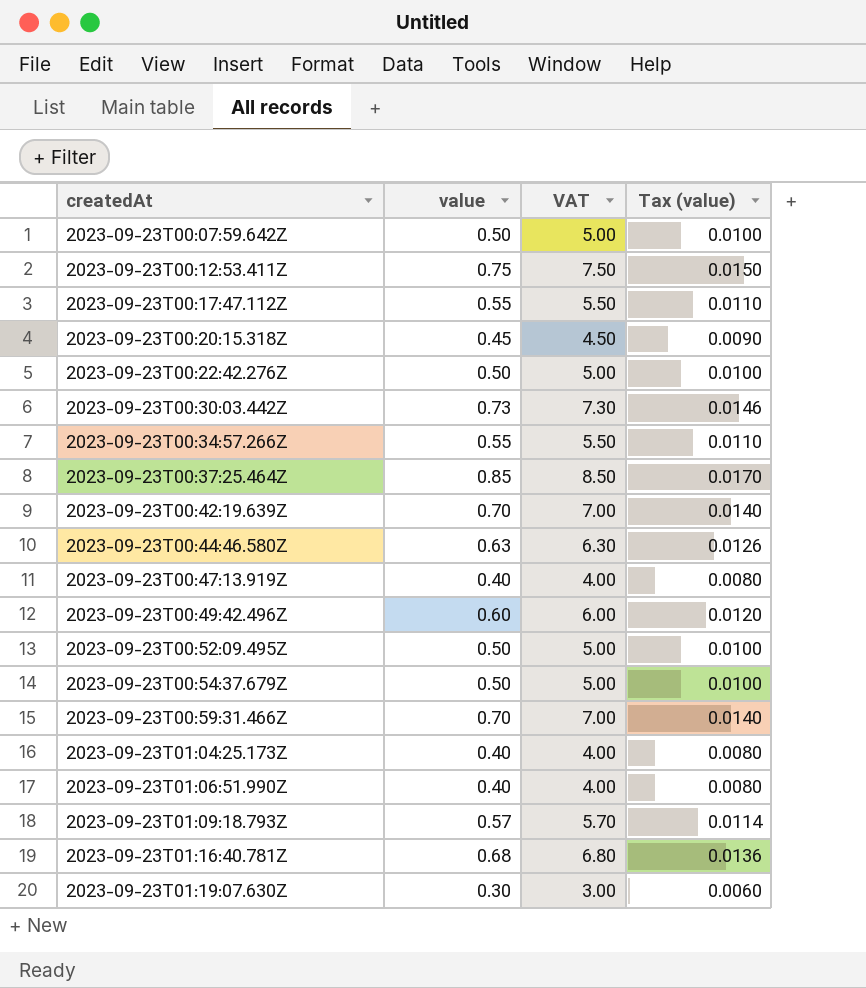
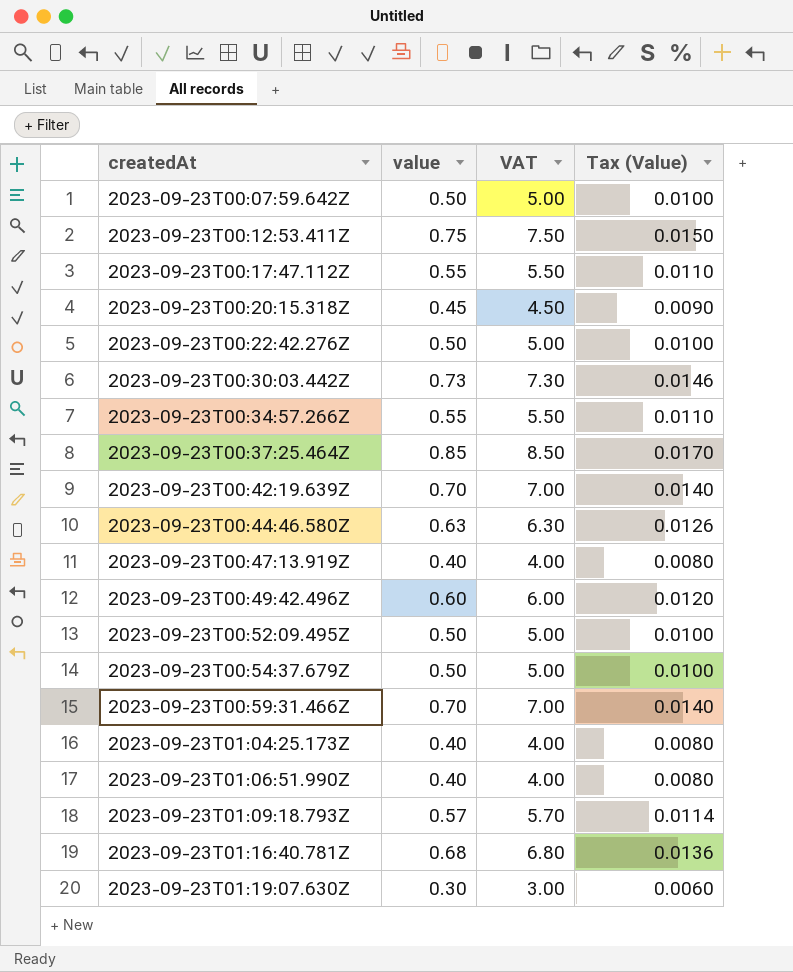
column name: Tax (value) -> Tax (Value)

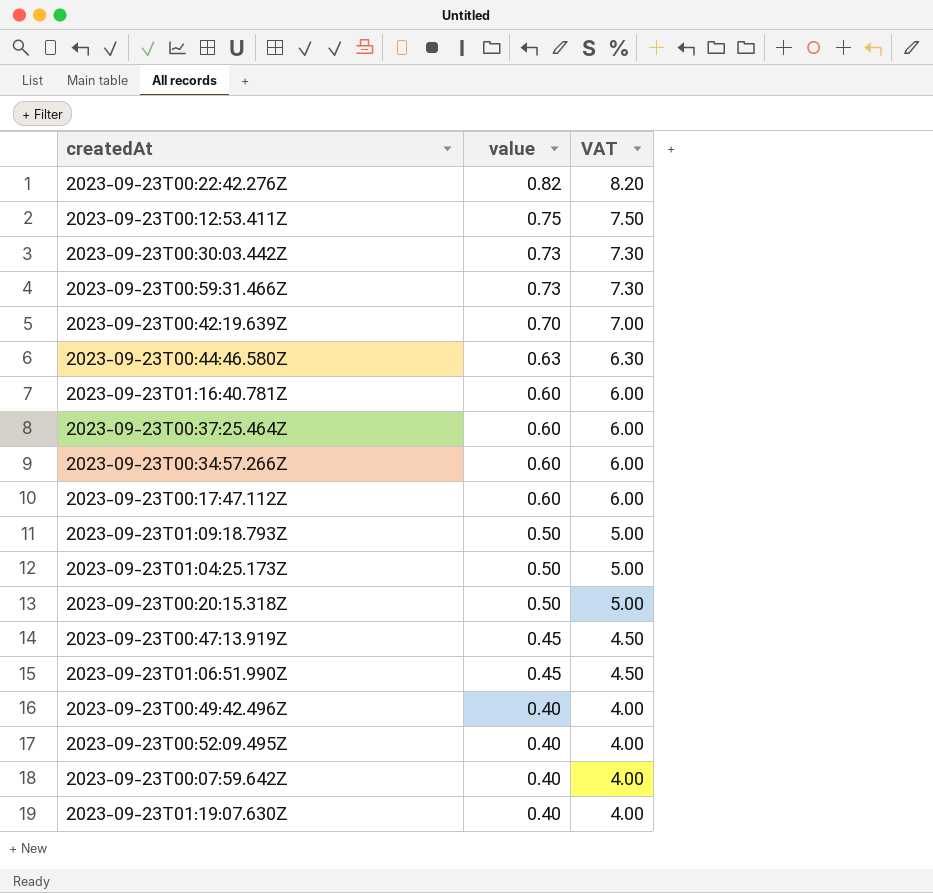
row order: createdAt ascending -> value descending
column Tax (Value) | formula: [value] * 0.02 -> none
row 2023-09-23T00:54:37.679Z: 0.50 | 5.00 | 0.0100 -> none
2023-09-23T00:22:42.276Z | value: 0.50 -> 0.82
2023-09-23T00:22:42.276Z | VAT: 5.00 -> 8.20
2023-09-23T00:59:31.466Z | value: 0.70 -> 0.73
2023-09-23T00:59:31.466Z | VAT: 7.00 -> 7.30
2023-09-23T01:16:40.781Z | value: 0.68 -> 0.60
2023-09-23T01:16:40.781Z | VAT: 6.80 -> 6.00
2023-09-23T00:37:25.464Z | value: 0.85 -> 0.60
2023-09-23T00:37:25.464Z | VAT: 8.50 -> 6.00
2023-09-23T00:34:57.266Z | value: 0.55 -> 0.60
2023-09-23T00:34:57.266Z | VAT: 5.50 -> 6.00
2023-09-23T00:17:47.112Z | value: 0.55 -> 0.60
2023-09-23T00:17:47.112Z | VAT: 5.50 -> 6.00
2023-09-23T01:09:18.793Z | value: 0.57 -> 0.50
2023-09-23T01:09:18.793Z | VAT: 5.70 -> 5.00
2023-09-23T01:04:25.173Z | value: 0.40 -> 0.50
2023-09-23T01:04:25.173Z | VAT: 4.00 -> 5.00
2023-09-23T00:20:15.318Z | value: 0.45 -> 0.50
2023-09-23T00:20:15.318Z | VAT: 4.50 -> 5.00
2023-09-23T00:47:13.919Z | value: 0.40 -> 0.45
2023-09-23T00:47:13.919Z | VAT: 4.00 -> 4.50
2023-09-23T01:06:51.990Z | value: 0.40 -> 0.45
2023-09-23T01:06:51.990Z | VAT: 4.00 -> 4.50
2023-09-23T00:49:42.496Z | value: 0.60 -> 0.40
2023-09-23T00:49:42.496Z | VAT: 6.00 -> 4.00
2023-09-23T00:52:09.495Z | value: 0.50 -> 0.40
2023-09-23T00:52:09.495Z | VAT: 5.00 -> 4.00
2023-09-23T00:07:59.642Z | value: 0.50 -> 0.40
2023-09-23T00:07:59.642Z | VAT: 5.00 -> 4.00
2023-09-23T01:19:07.630Z | value: 0.30 -> 0.40
2023-09-23T01:19:07.630Z | VAT: 3.00 -> 4.00

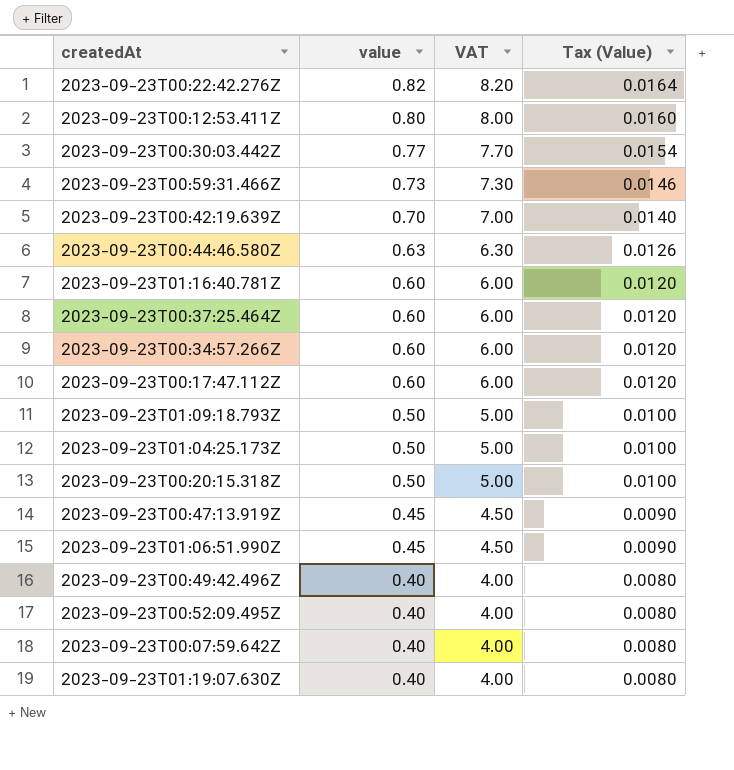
column Tax (Value) | formula: none -> [value] * 0.02
2023-09-23T00:12:53.411Z | value: 0.75 -> 0.80
2023-09-23T00:12:53.411Z | VAT: 7.50 -> 8.00
2023-09-23T00:30:03.442Z | value: 0.73 -> 0.77
2023-09-23T00:30:03.442Z | VAT: 7.30 -> 7.70

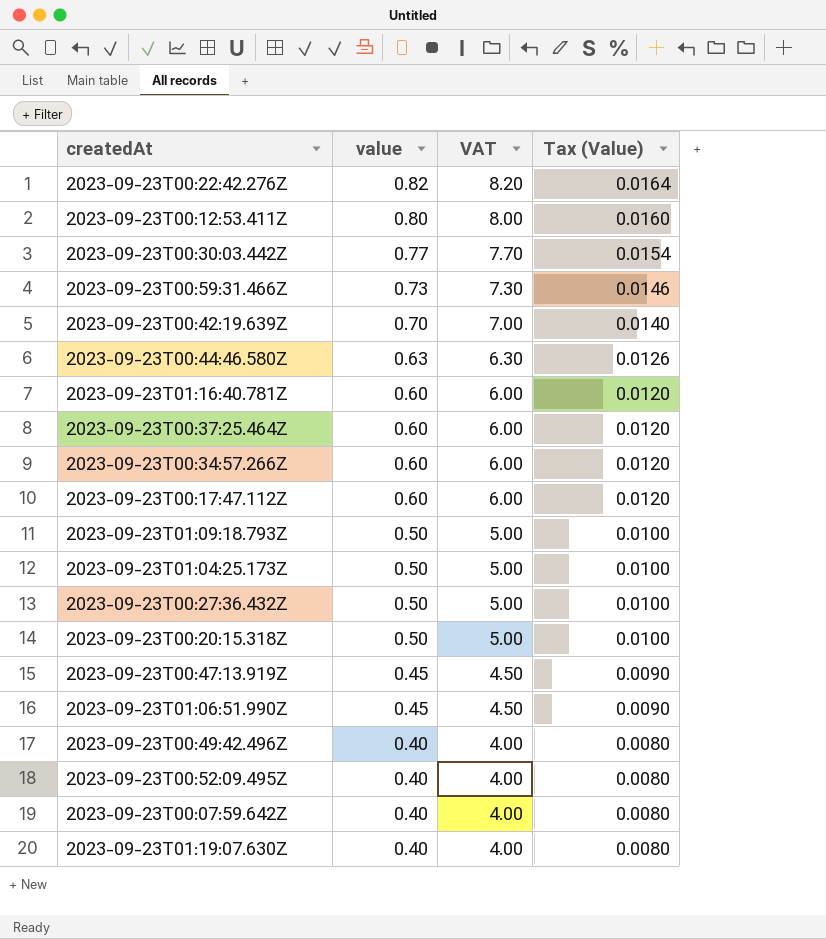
row 2023-09-23T00:27:36.432Z: none -> 0.50 | 5.00 | 0.0100

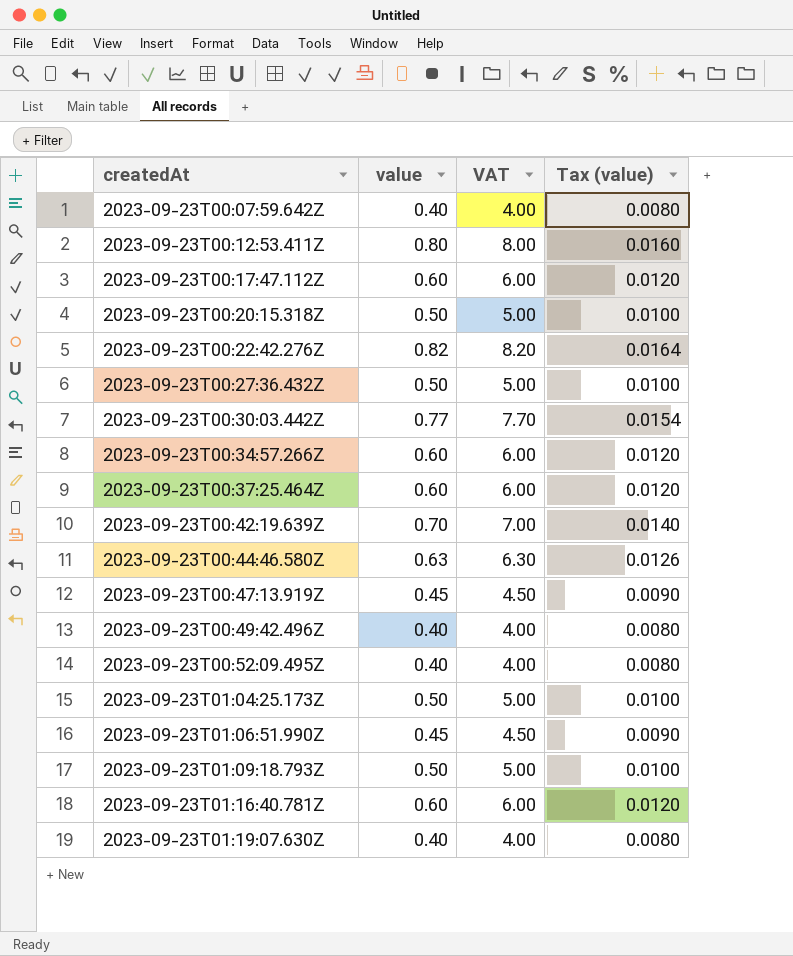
row order: value descending -> createdAt ascending
column name: Tax (Value) -> Tax (value)
row 2023-09-23T00:59:31.466Z: 0.73 | 7.30 | 0.0146 -> none

